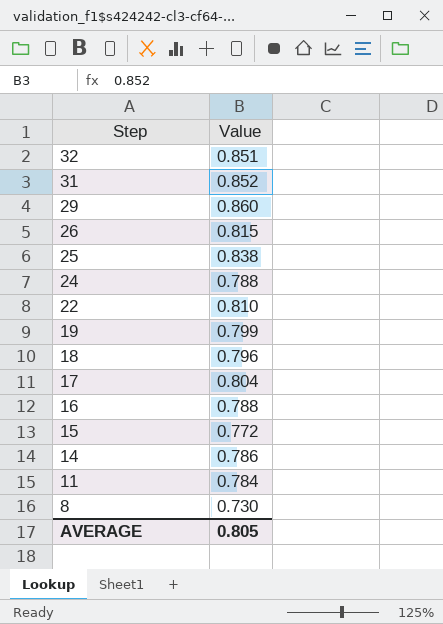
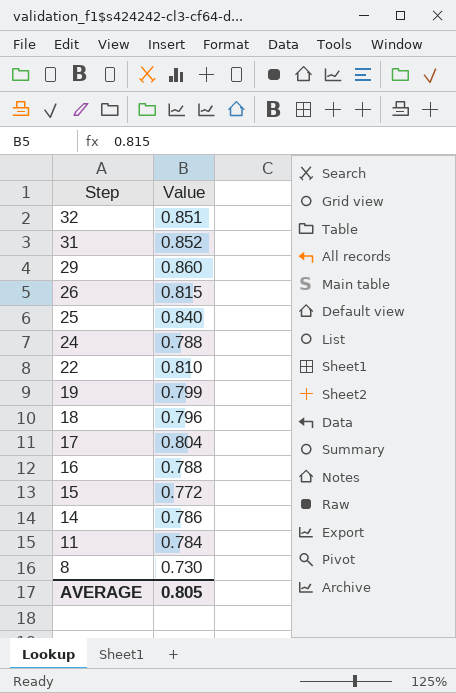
25 | Value: 0.838 -> 0.840

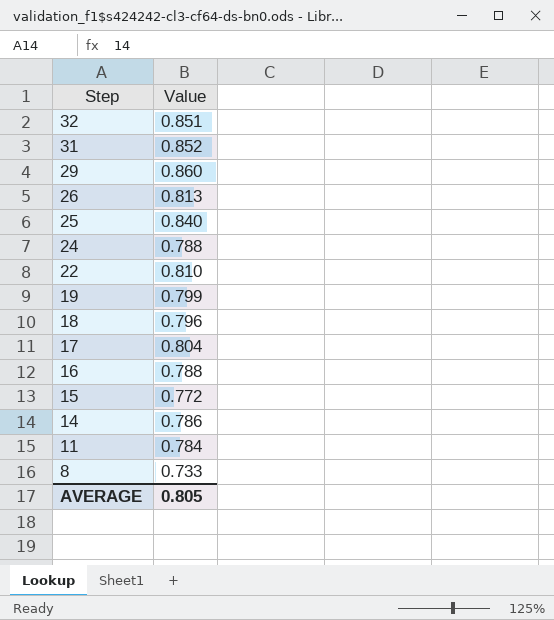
26 | Value: 0.815 -> 0.813
8 | Value: 0.730 -> 0.733

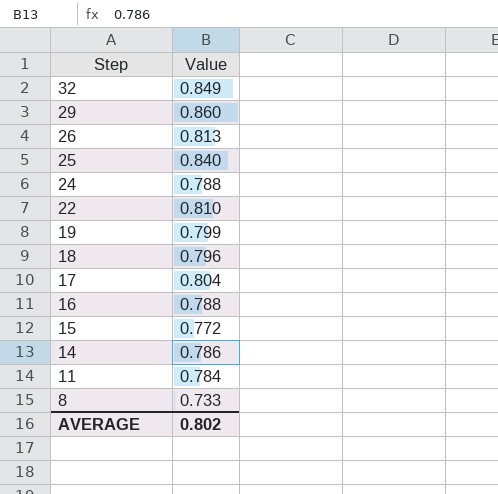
row 31: 0.852 -> none
32 | Value: 0.851 -> 0.849
AVERAGE | Value: 0.805 -> 0.802

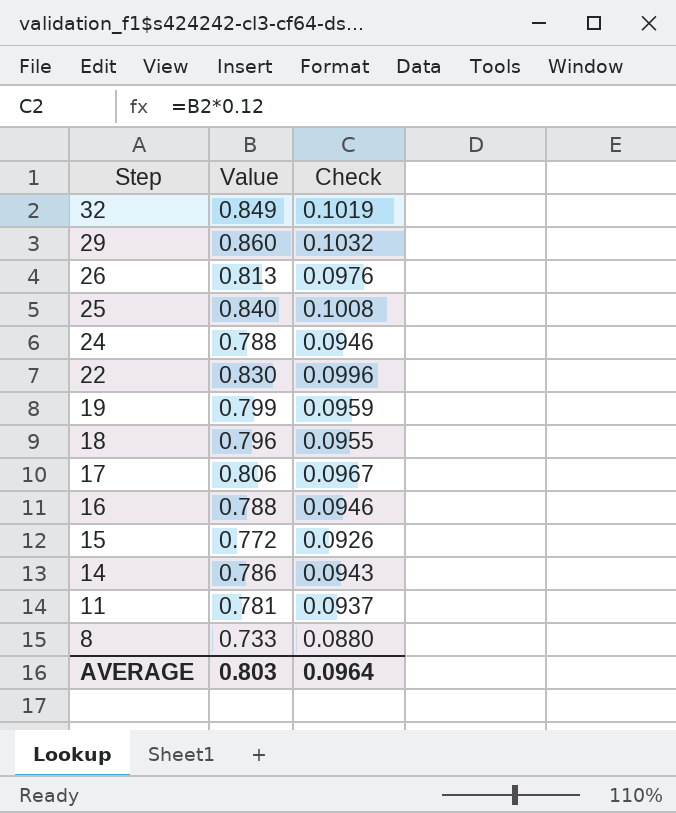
column Check | formula: none -> [Value] * 0.12
22 | Value: 0.810 -> 0.830
17 | Value: 0.804 -> 0.806
11 | Value: 0.784 -> 0.781
AVERAGE | Value: 0.802 -> 0.803

